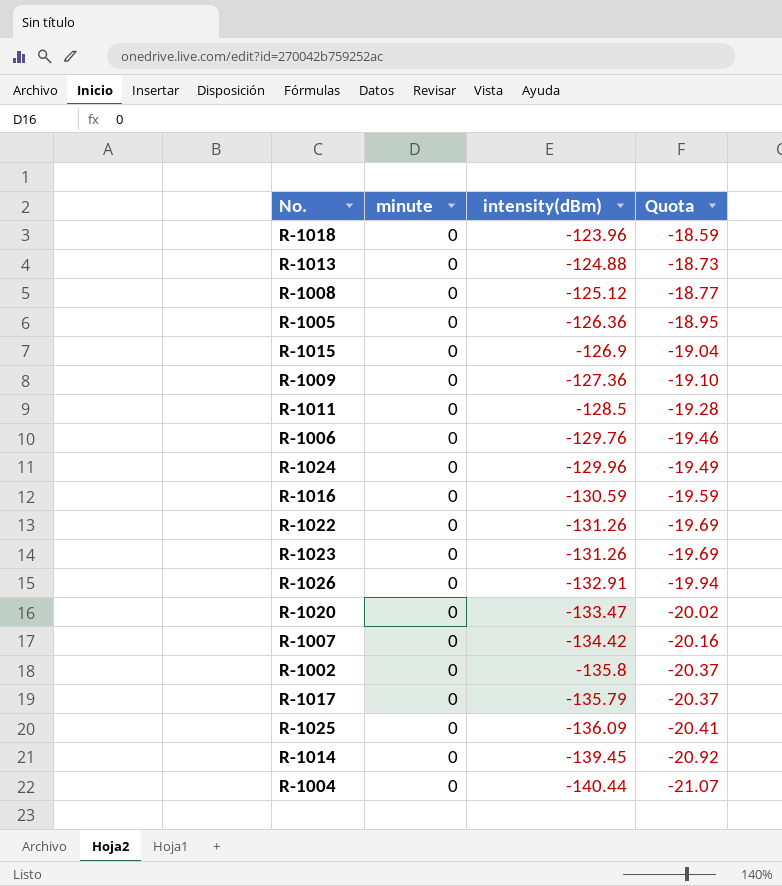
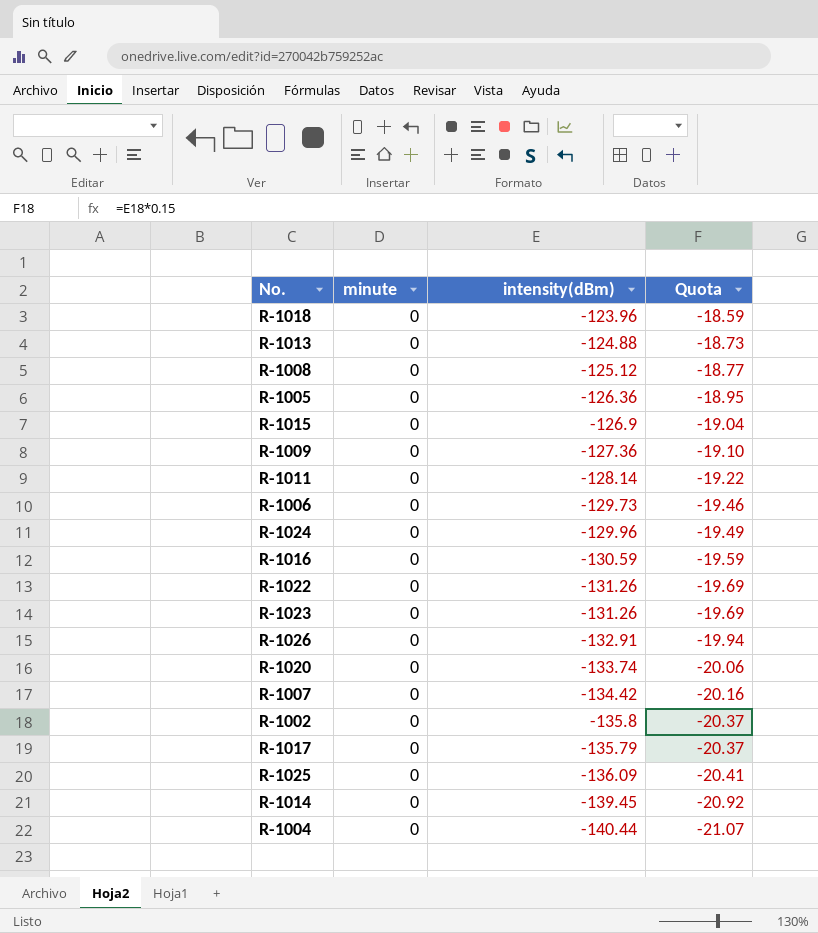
R-1011 | intensity(dBm): -128.5 -> -128.14
R-1011 | Quota: -19.28 -> -19.22
R-1006 | intensity(dBm): -129.76 -> -129.73
R-1020 | intensity(dBm): -133.47 -> -133.74
R-1020 | Quota: -20.02 -> -20.06

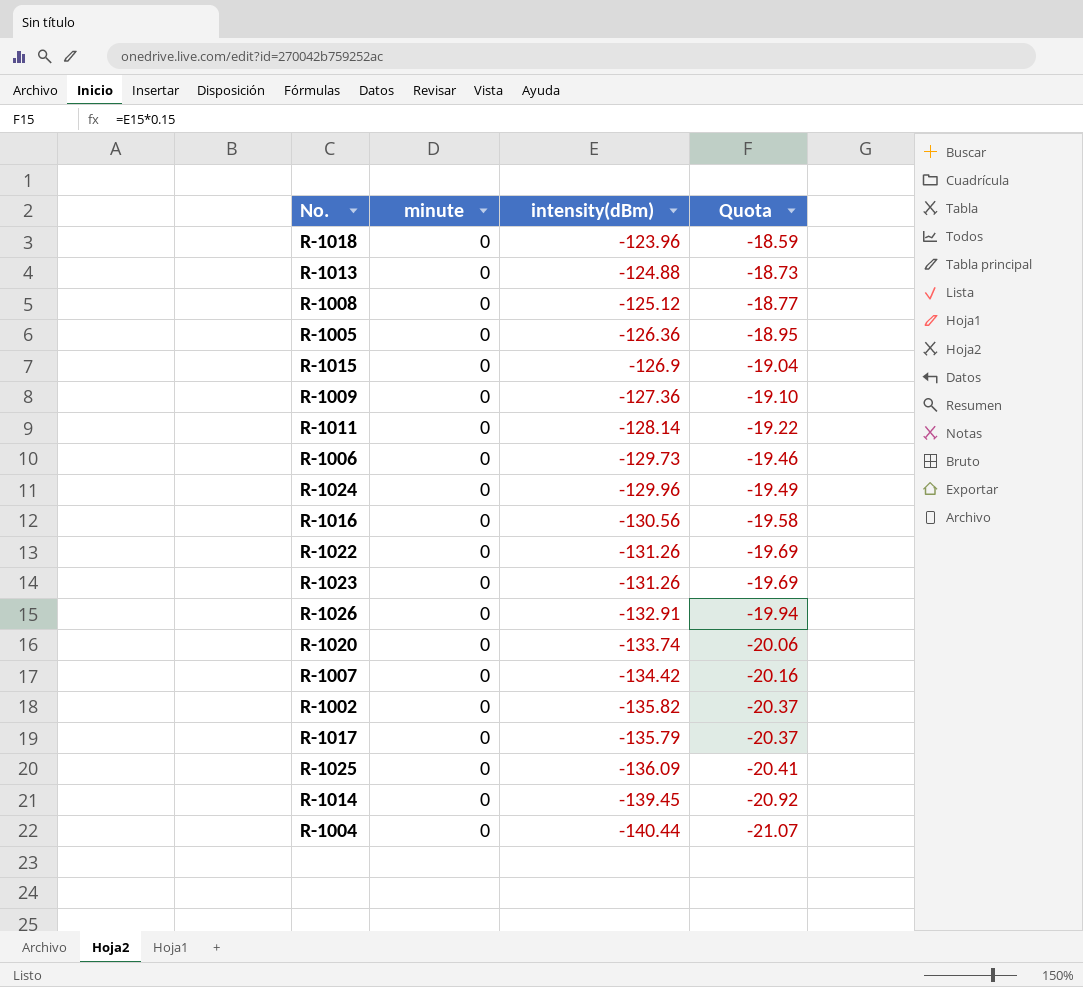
R-1016 | intensity(dBm): -130.59 -> -130.56
R-1016 | Quota: -19.59 -> -19.58
R-1002 | intensity(dBm): -135.8 -> -135.82

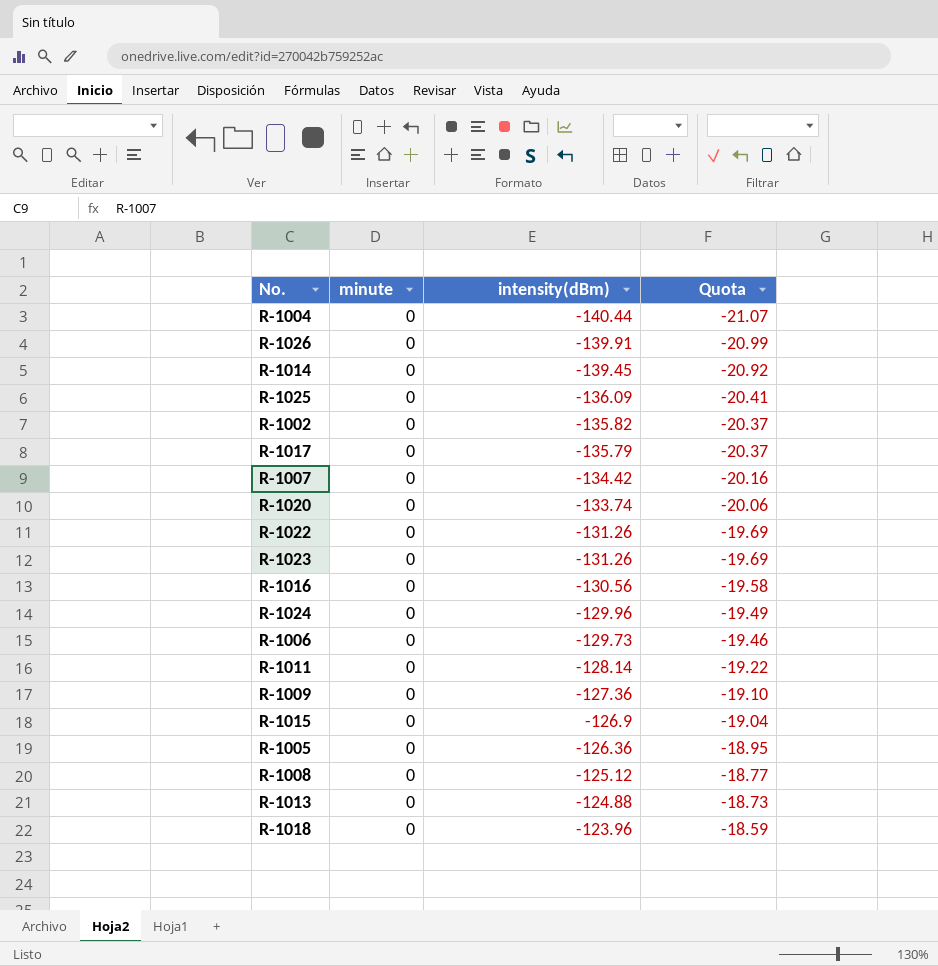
row order: Quota descending -> intensity(dBm) ascending
R-1026 | intensity(dBm): -132.91 -> -139.91
R-1026 | Quota: -19.94 -> -20.99

